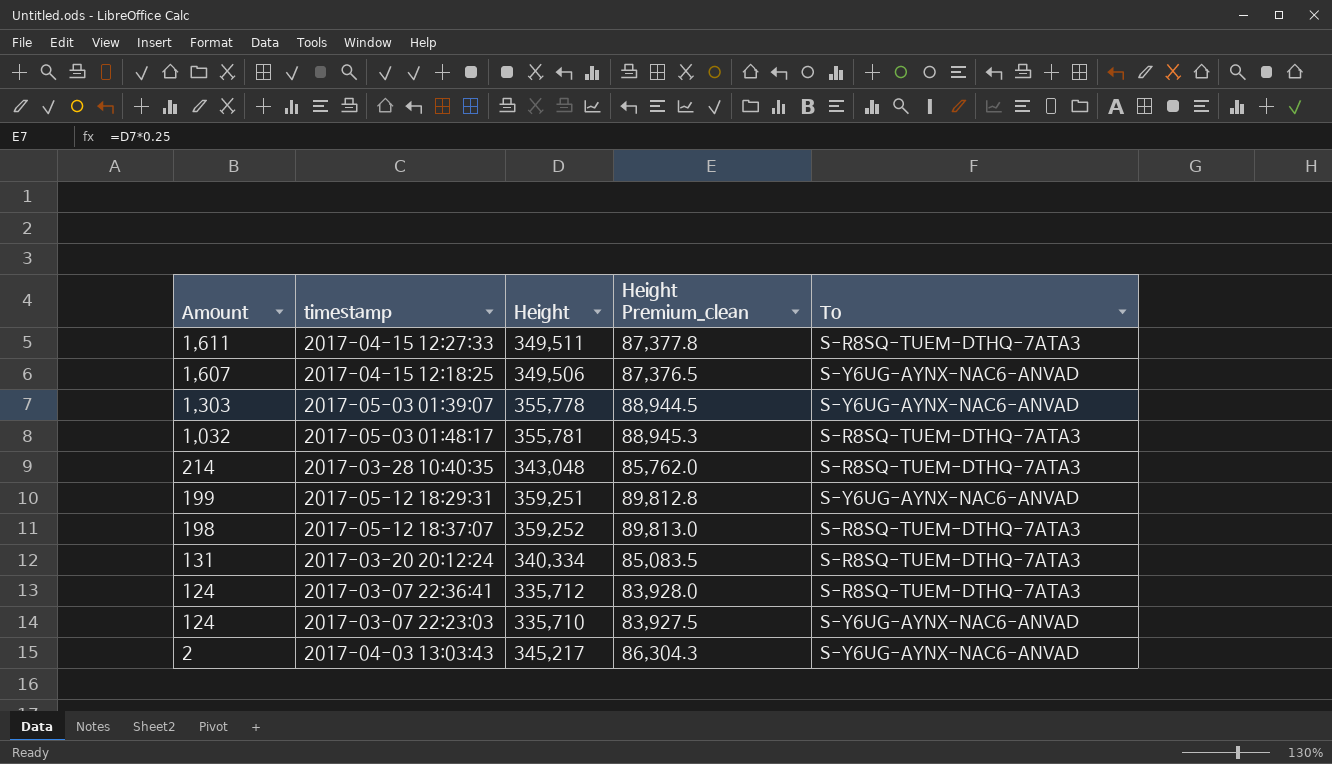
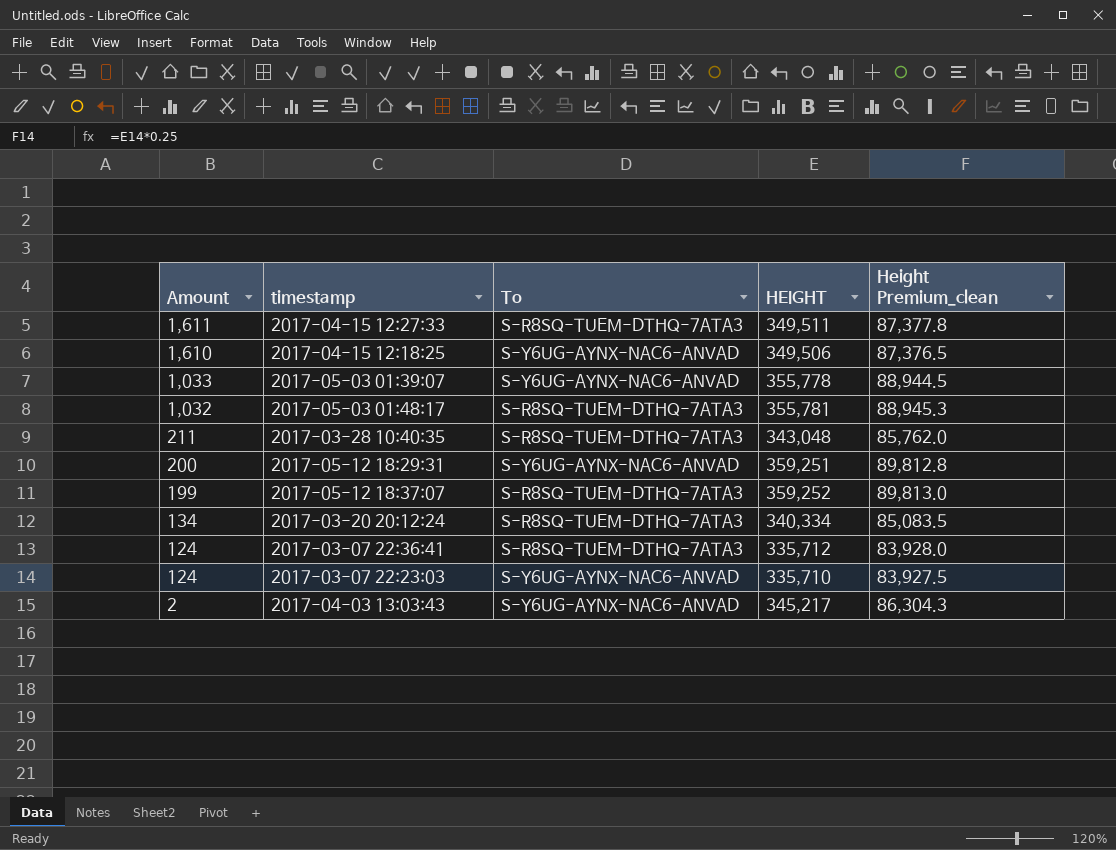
column To | position: 5 -> 3
column name: Height -> HEIGHT
2017-04-15 12:18:25 | Amount: 1,607 -> 1,610
2017-05-03 01:39:07 | Amount: 1,303 -> 1,033
2017-03-28 10:40:35 | Amount: 214 -> 211
2017-05-12 18:29:31 | Amount: 199 -> 200
2017-05-12 18:37:07 | Amount: 198 -> 199
2017-03-20 20:12:24 | Amount: 131 -> 134

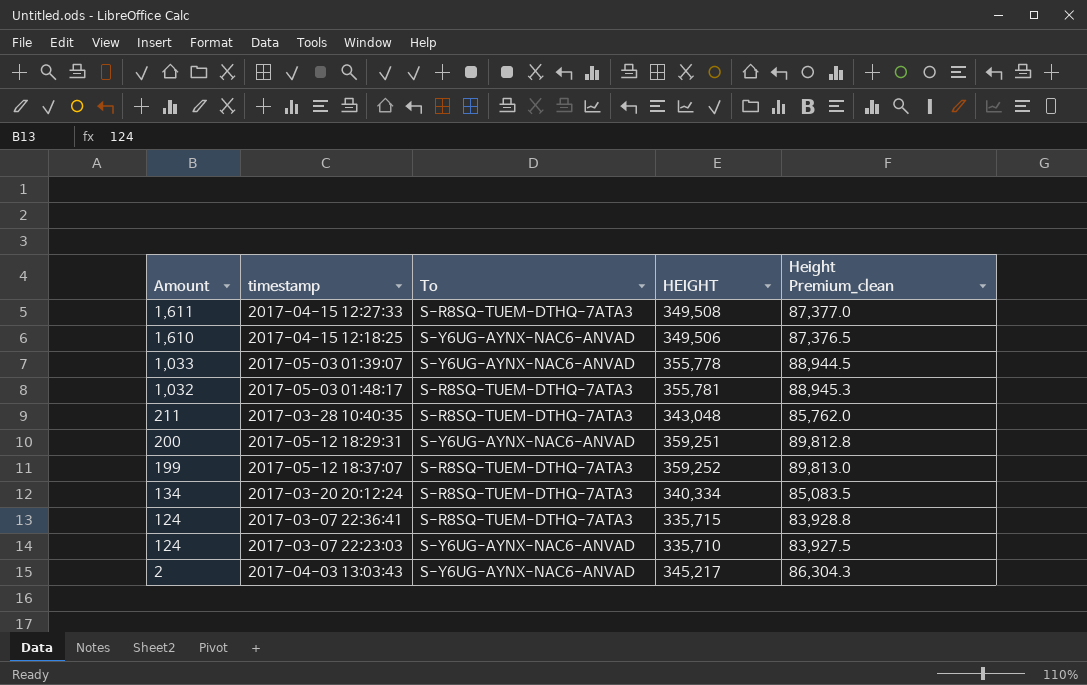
2017-04-15 12:27:33 | HEIGHT: 349,511 -> 349,508
2017-04-15 12:27:33 | Height Premium_clean: 87,377.8 -> 87,377.0
2017-03-07 22:36:41 | HEIGHT: 335,712 -> 335,715
2017-03-07 22:36:41 | Height Premium_clean: 83,928.0 -> 83,928.8

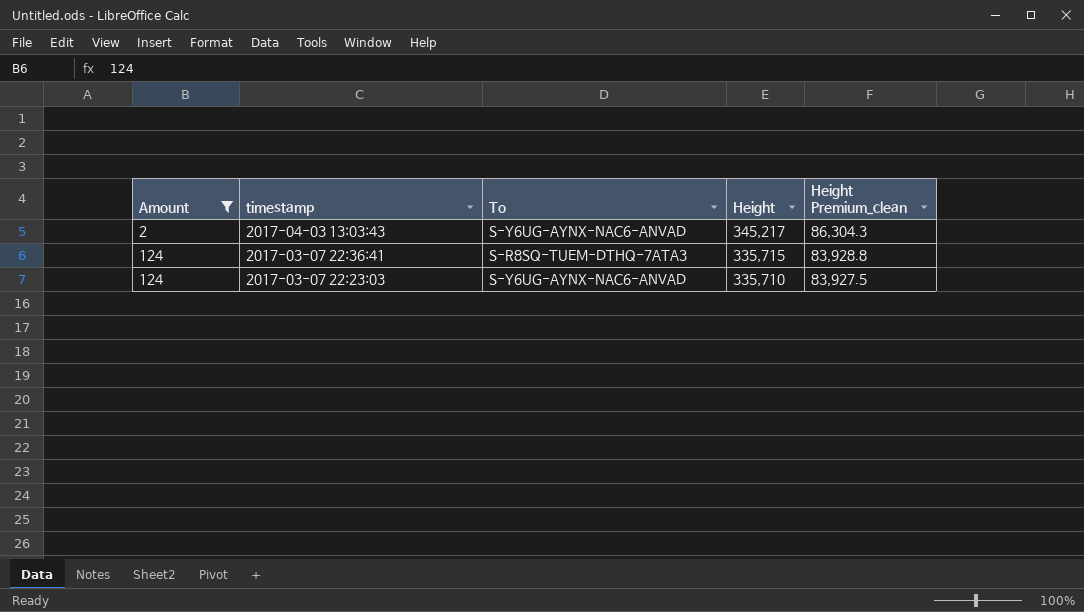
filter: none -> Amount <= 124
row order: Amount descending -> Amount ascending
column name: HEIGHT -> Height

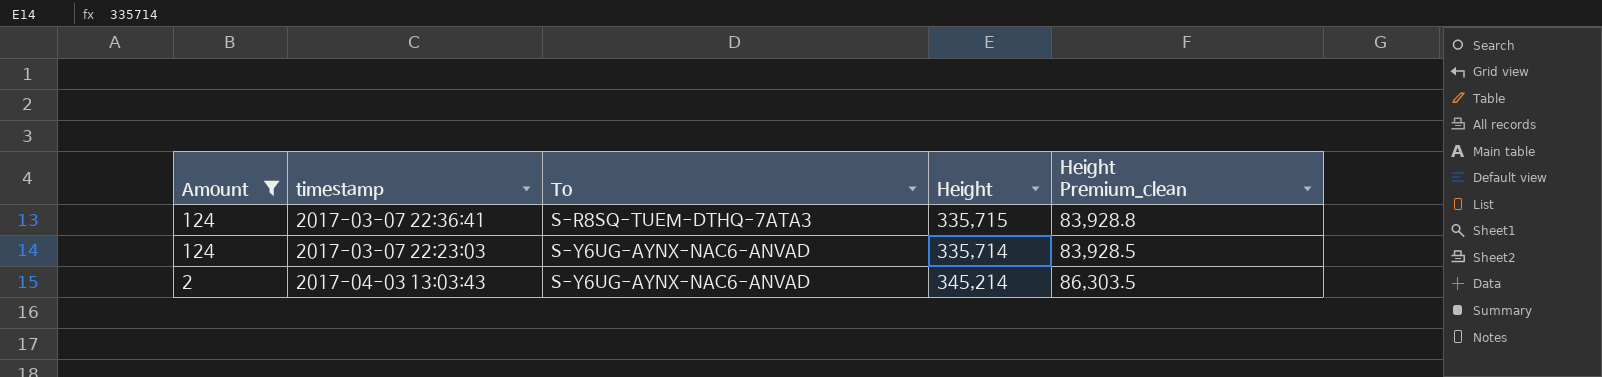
row order: Amount ascending -> Amount descending
2017-03-07 22:23:03 | Height: 335,710 -> 335,714
2017-03-07 22:23:03 | Height Premium_clean: 83,927.5 -> 83,928.5
2017-04-03 13:03:43 | Height: 345,217 -> 345,214
2017-04-03 13:03:43 | Height Premium_clean: 86,304.3 -> 86,303.5

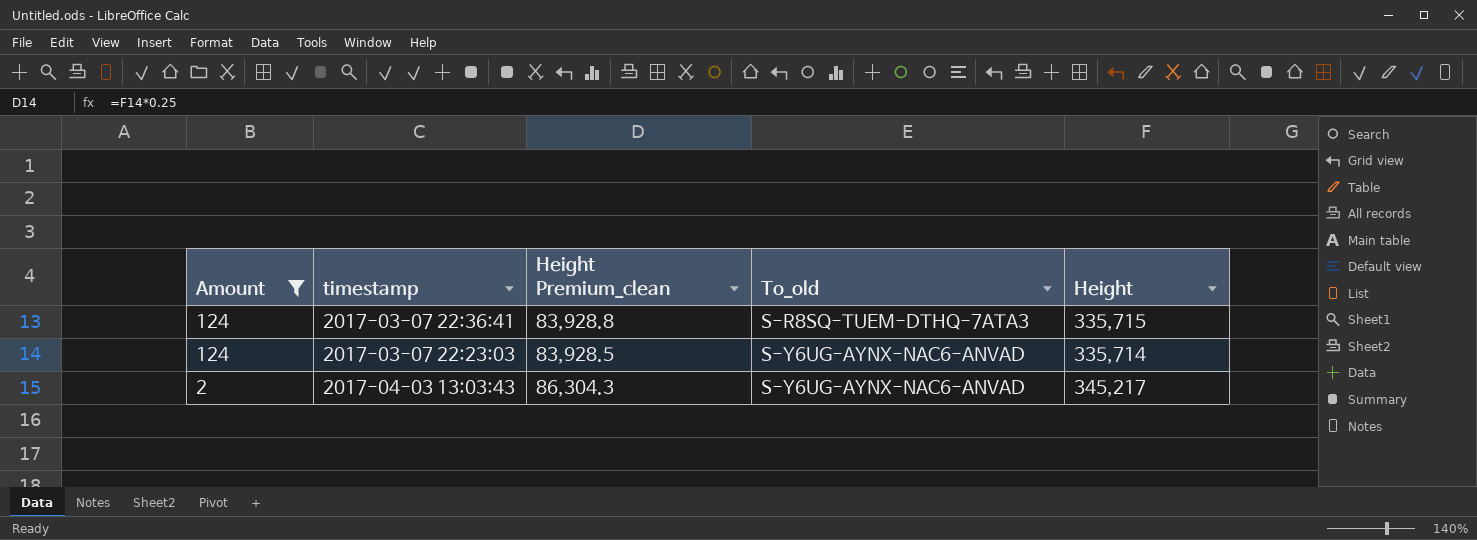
column Height Premium_clean | position: 5 -> 3
column name: To -> To_old
2017-04-03 13:03:43 | Height Premium_clean: 86,303.5 -> 86,304.3
2017-04-03 13:03:43 | Height: 345,214 -> 345,217

